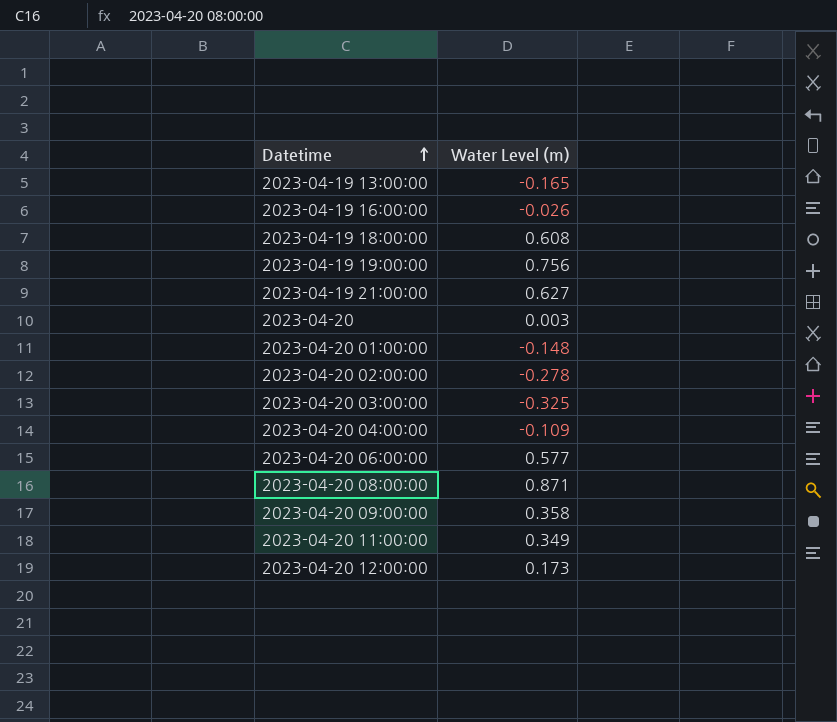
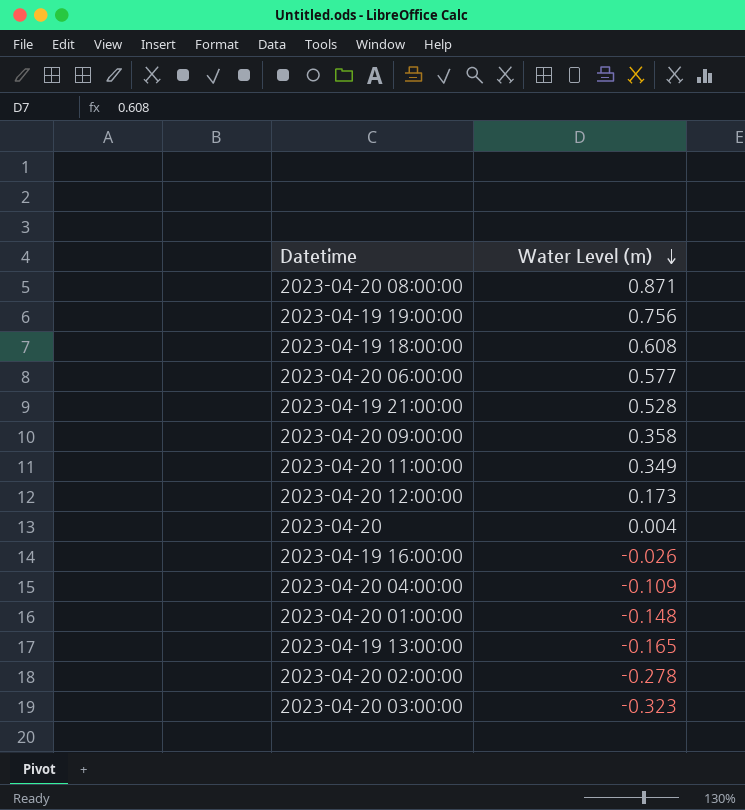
row order: Datetime ascending -> Water Level (m) descending
2023-04-19 21:00:00 | Water Level (m): 0.627 -> 0.528
2023-04-20 | Water Level (m): 0.003 -> 0.004
2023-04-20 03:00:00 | Water Level (m): -0.325 -> -0.323

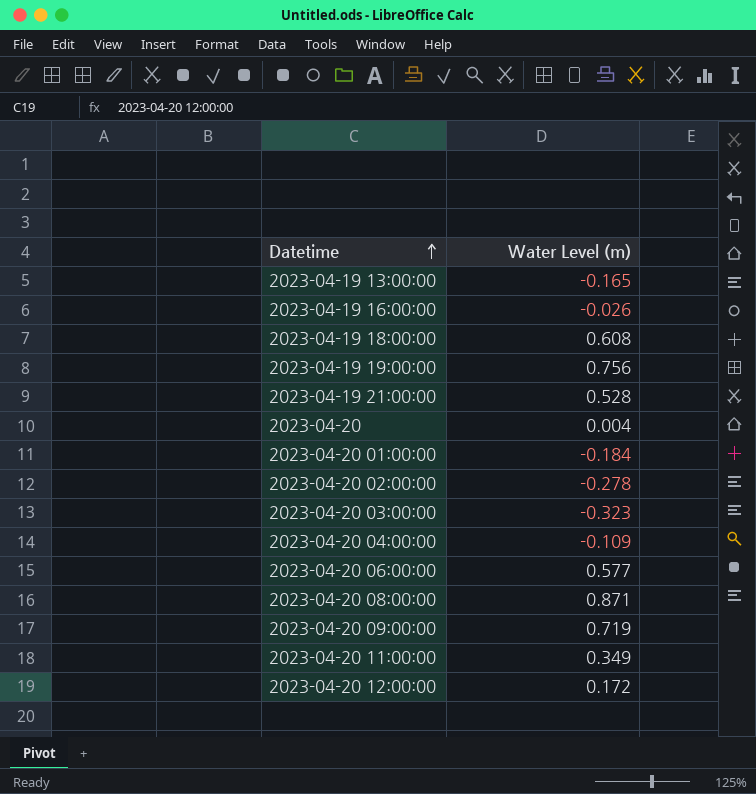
row order: Water Level (m) descending -> Datetime ascending
2023-04-20 01:00:00 | Water Level (m): -0.148 -> -0.184
2023-04-20 09:00:00 | Water Level (m): 0.358 -> 0.719
2023-04-20 12:00:00 | Water Level (m): 0.173 -> 0.172

